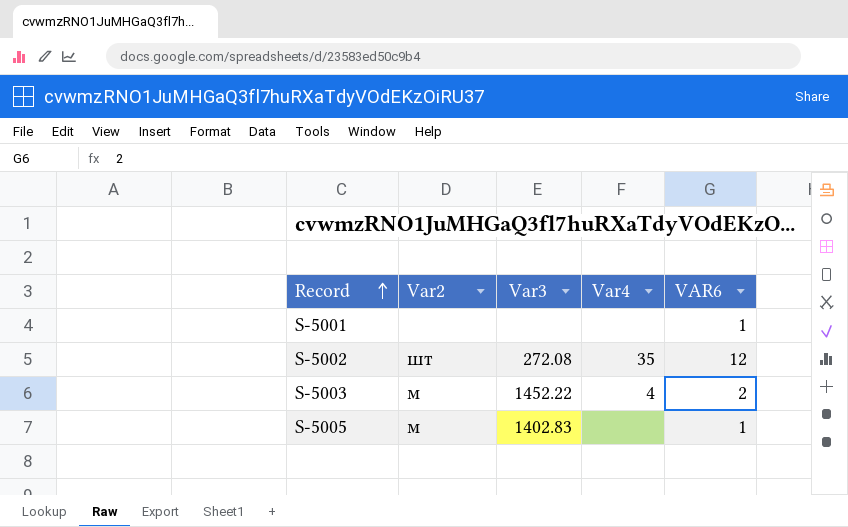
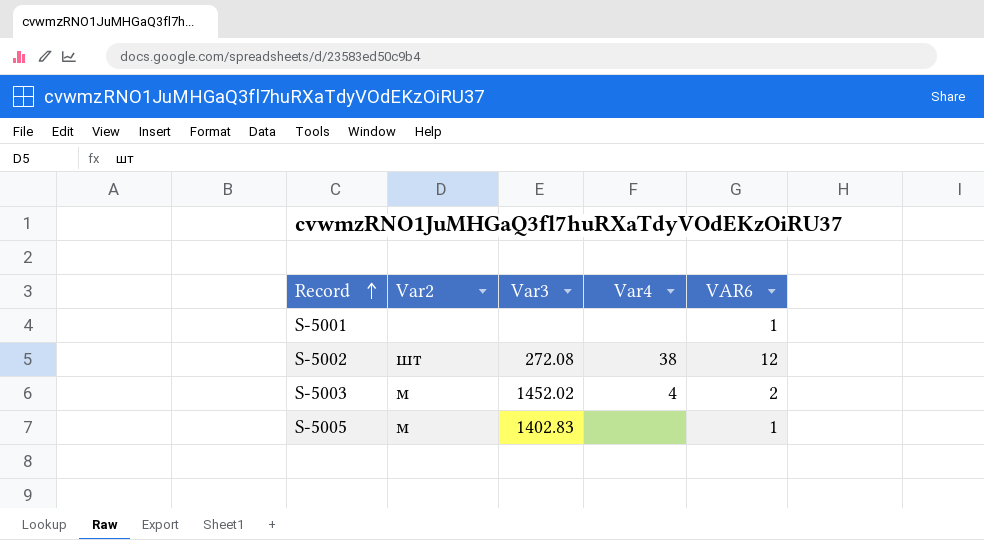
S-5002 | Var4: 35 -> 38
S-5003 | Var3: 1452.22 -> 1452.02

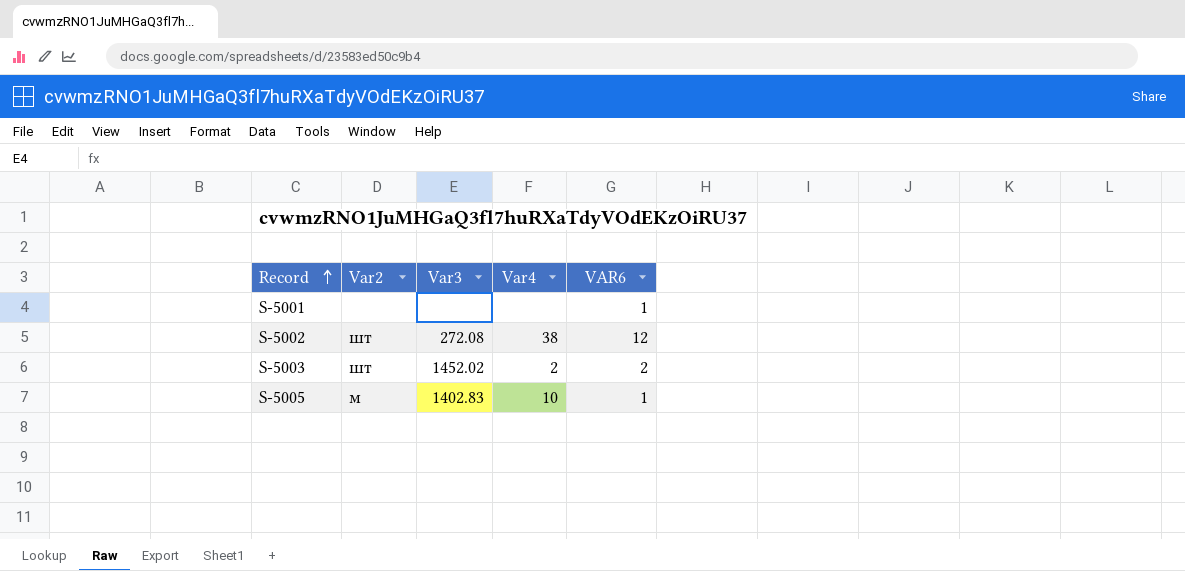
S-5003 | Var2: м -> шт
S-5003 | Var4: 4 -> 2
S-5005 | Var4: none -> 10

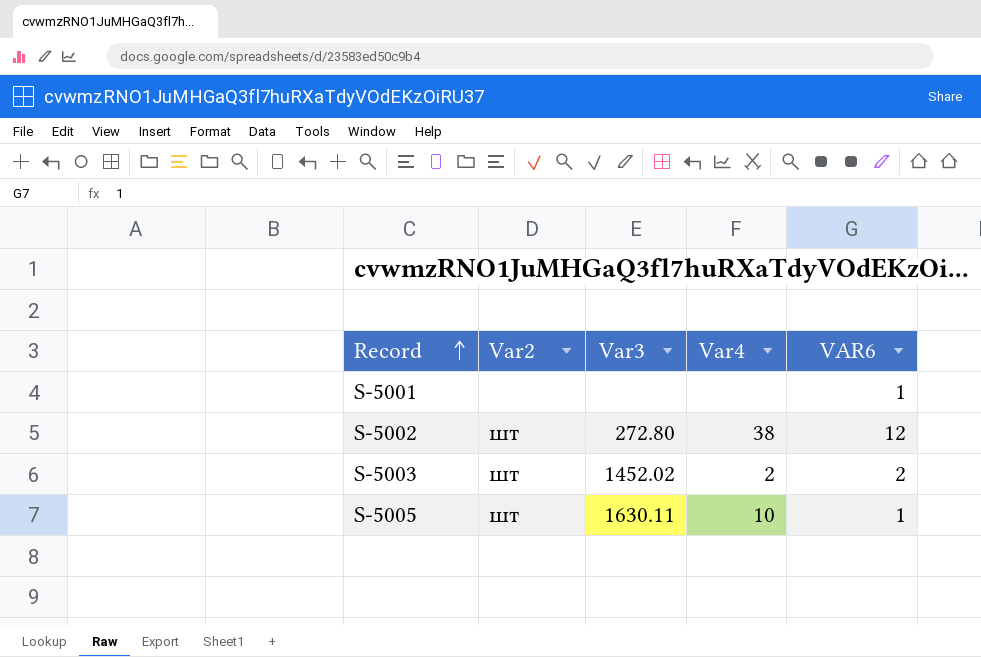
S-5002 | Var3: 272.08 -> 272.80
S-5005 | Var2: м -> шт
S-5005 | Var3: 1402.83 -> 1630.11

